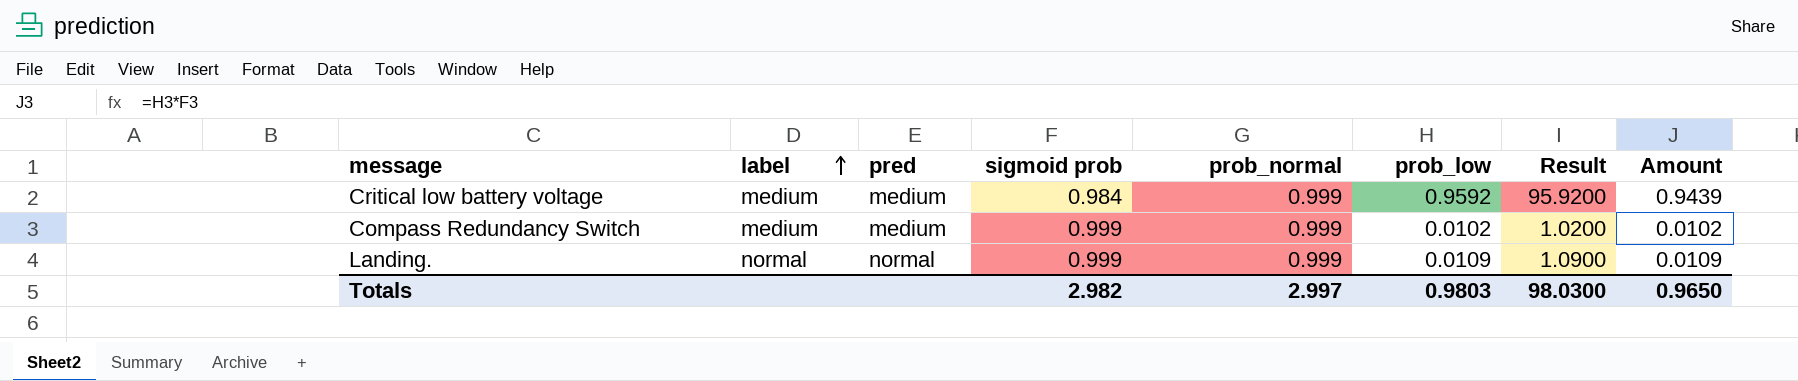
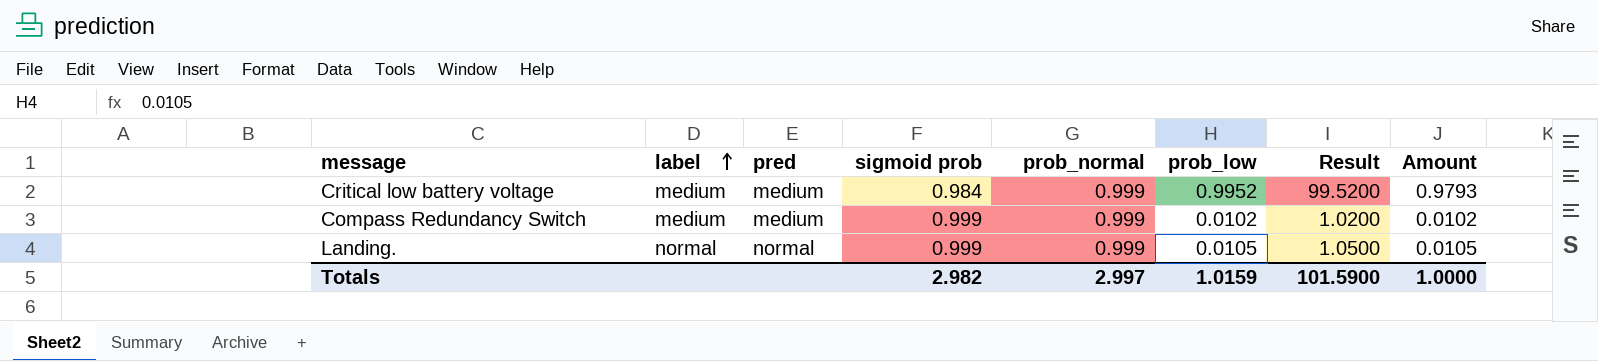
Critical low battery voltage | prob_low: 0.9592 -> 0.9952
Critical low battery voltage | Result: 95.9200 -> 99.5200
Critical low battery voltage | Amount: 0.9439 -> 0.9793
Landing. | prob_low: 0.0109 -> 0.0105
Landing. | Result: 1.0900 -> 1.0500
Landing. | Amount: 0.0109 -> 0.0105
Totals | prob_low: 0.9803 -> 1.0159
Totals | Result: 98.0300 -> 101.5900
Totals | Amount: 0.9650 -> 1.0000

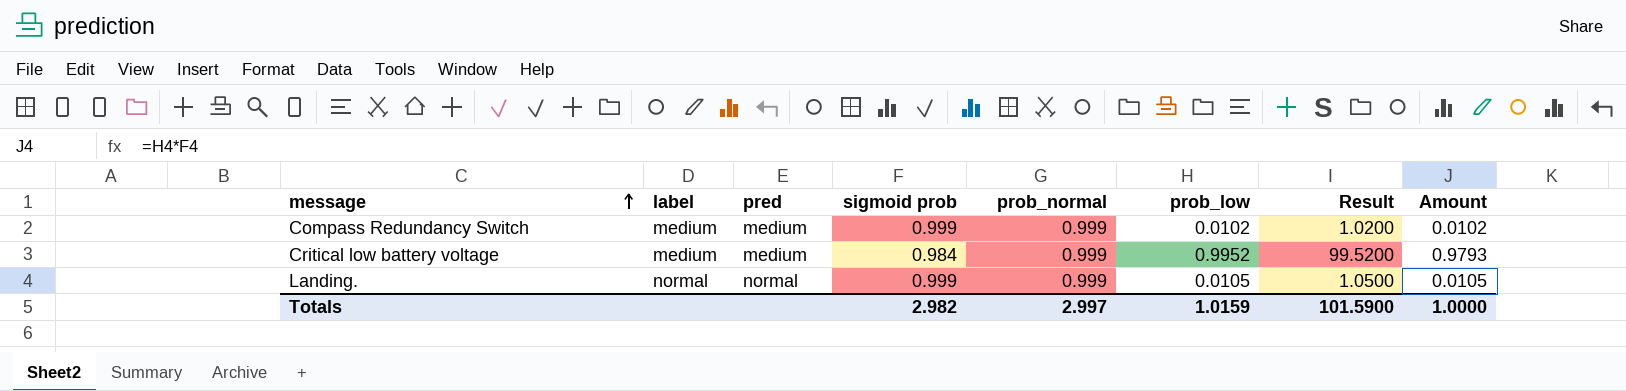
row order: label ascending -> message ascending

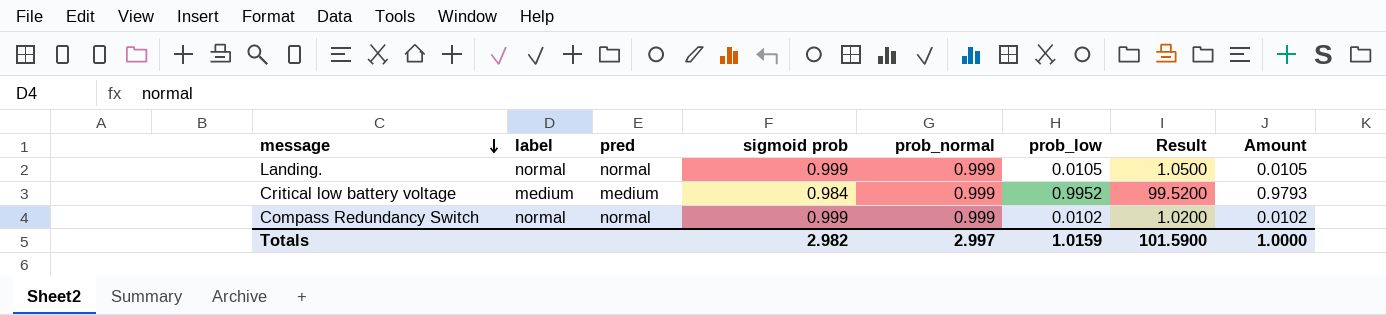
row order: message ascending -> message descending
Compass Redundancy Switch | label: medium -> normal
Compass Redundancy Switch | pred: medium -> normal

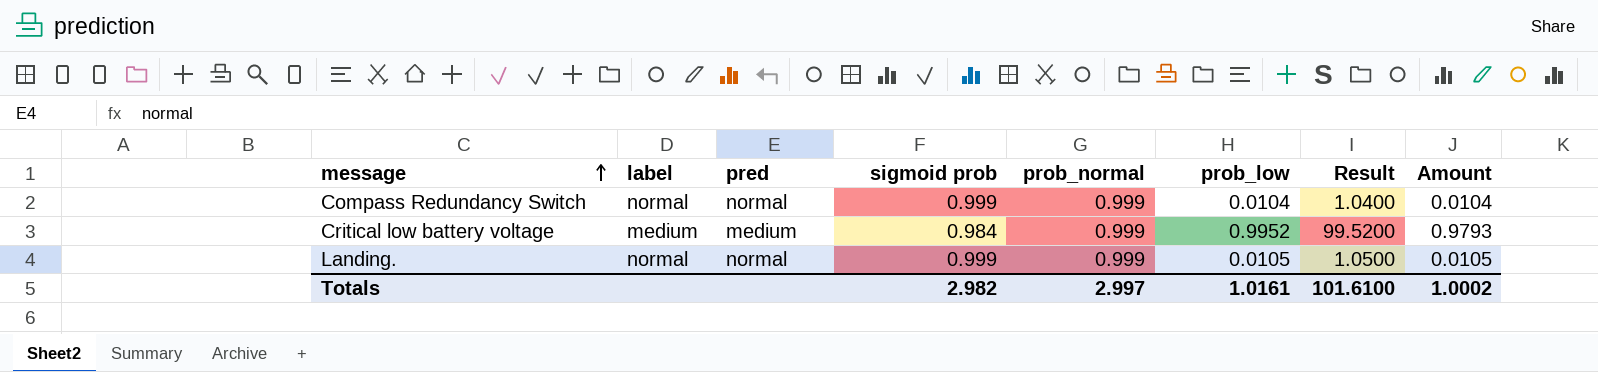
row order: message descending -> message ascending
Compass Redundancy Switch | prob_low: 0.0102 -> 0.0104
Compass Redundancy Switch | Result: 1.0200 -> 1.0400
Compass Redundancy Switch | Amount: 0.0102 -> 0.0104
Totals | prob_low: 1.0159 -> 1.0161
Totals | Result: 101.5900 -> 101.6100
Totals | Amount: 1.0000 -> 1.0002

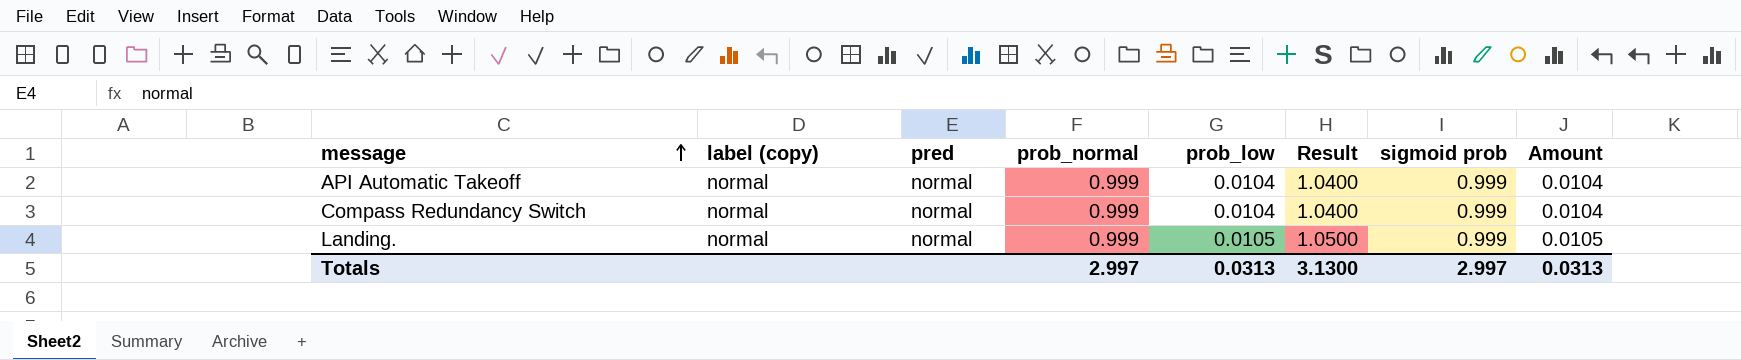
column name: label -> label (copy)
column sigmoid prob | position: 4 -> 7
row Critical low battery voltage: medium | medium | 0.984 | 0.999 | 0.9952 | 99.5200 | 0.9793 -> none
row API Automatic Takeoff: none -> normal | normal | 0.999 | 0.0104 | 1.0400 | 0.999 | 0.0104
Totals | prob_low: 1.0161 -> 0.0313
Totals | Result: 101.6100 -> 3.1300
Totals | sigmoid prob: 2.982 -> 2.997
Totals | Amount: 1.0002 -> 0.0313

